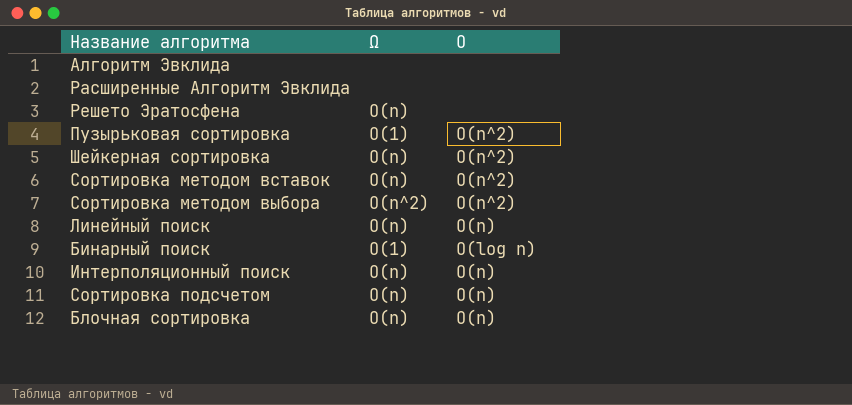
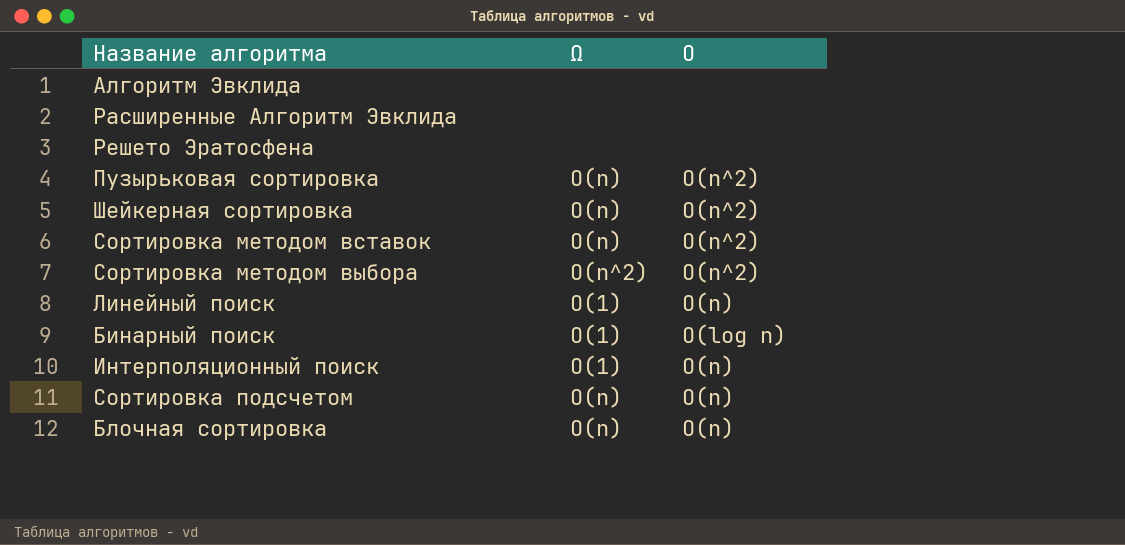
Решето Эратосфена | Ω: O(n) -> none
Пузырьковая сортировка | Ω: O(1) -> O(n)
Линейный поиск | Ω: O(n) -> O(1)
Интерполяционный поиск | Ω: O(n) -> O(1)

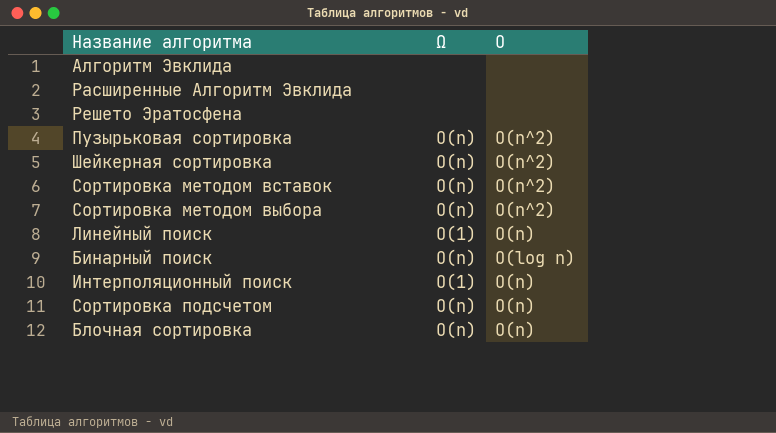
Сортировка методом выбора | Ω: O(n^2) -> O(n)
Бинарный поиск | Ω: O(1) -> O(n)

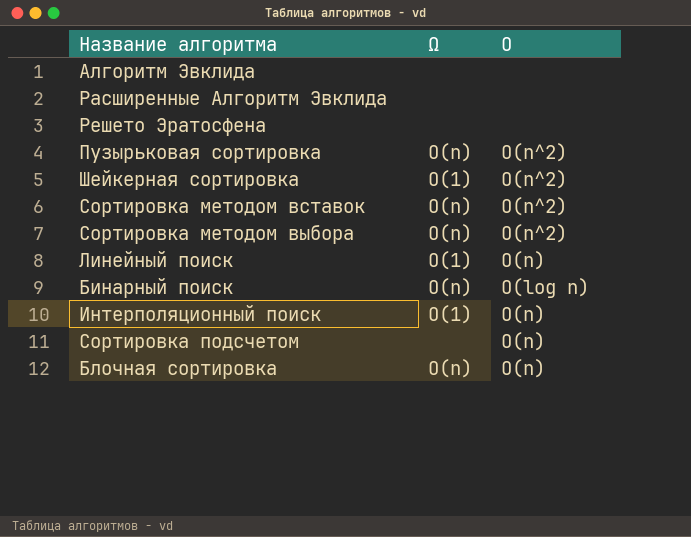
Шейкерная сортировка | Ω: O(n) -> O(1)
Сортировка подсчетом | Ω: O(n) -> none

